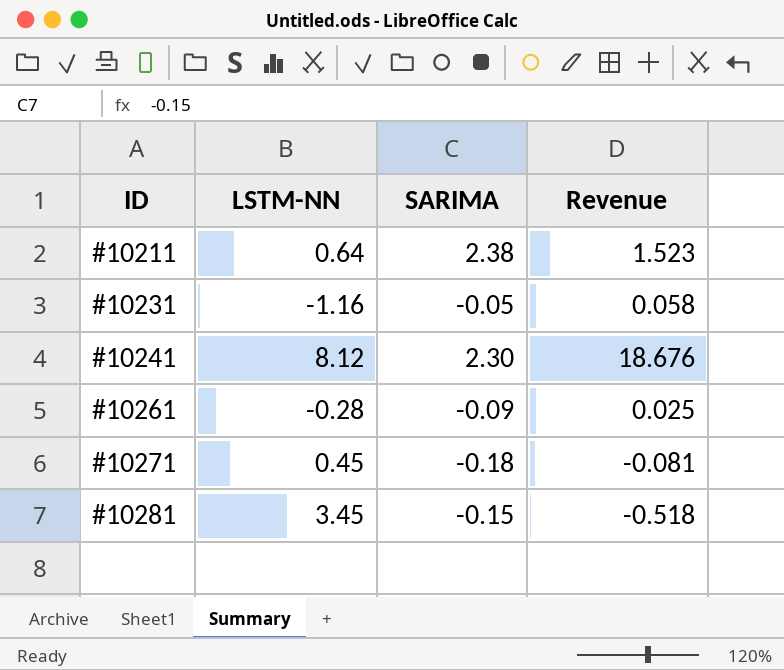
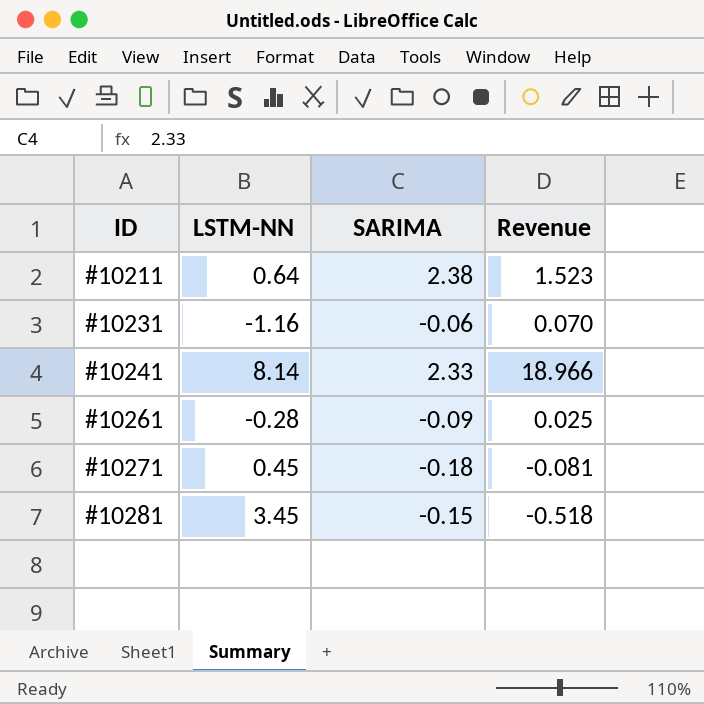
#10231 | SARIMA: -0.05 -> -0.06
#10231 | Revenue: 0.058 -> 0.070
#10241 | LSTM-NN: 8.12 -> 8.14
#10241 | SARIMA: 2.30 -> 2.33
#10241 | Revenue: 18.676 -> 18.966

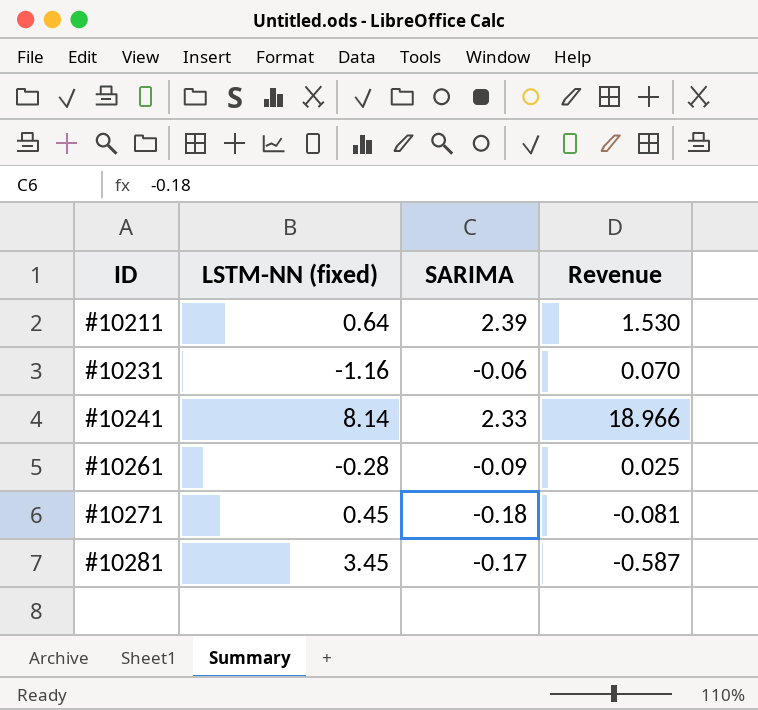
column name: LSTM-NN -> LSTM-NN (fixed)
#10211 | SARIMA: 2.38 -> 2.39
#10211 | Revenue: 1.523 -> 1.530
#10281 | SARIMA: -0.15 -> -0.17
#10281 | Revenue: -0.518 -> -0.587

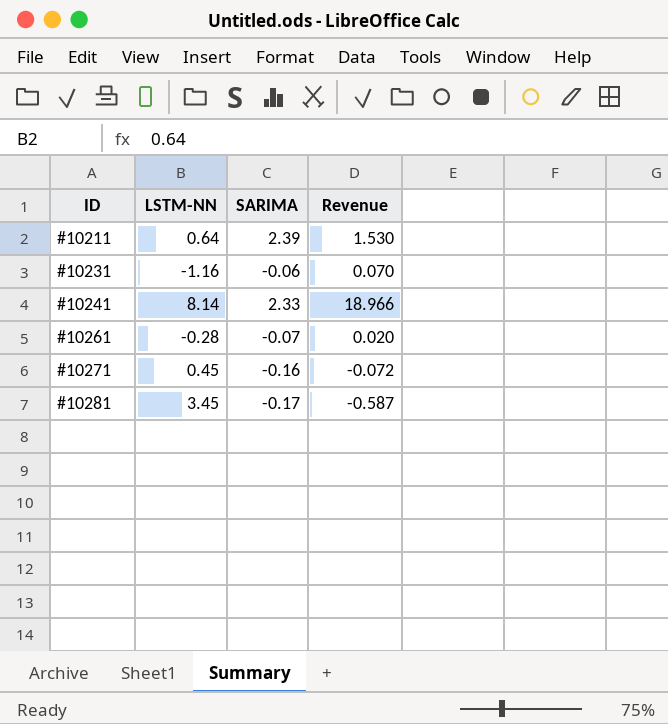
column name: LSTM-NN (fixed) -> LSTM-NN
#10261 | SARIMA: -0.09 -> -0.07
#10261 | Revenue: 0.025 -> 0.020
#10271 | SARIMA: -0.18 -> -0.16
#10271 | Revenue: -0.081 -> -0.072

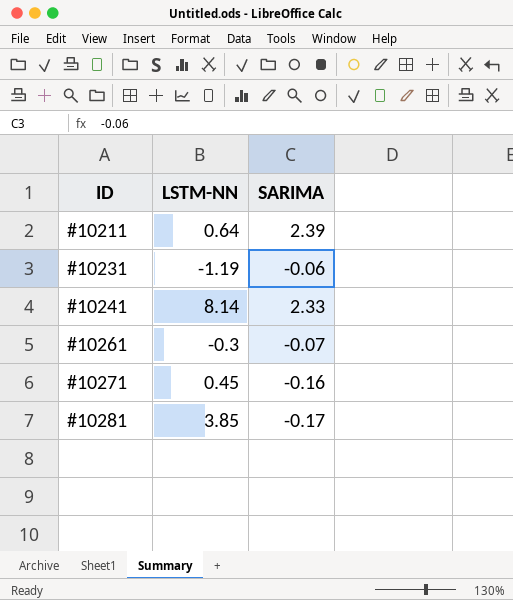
column Revenue | formula: [LSTM-NN] * [SARIMA] -> none
#10231 | LSTM-NN: -1.16 -> -1.19
#10261 | LSTM-NN: -0.28 -> -0.3
#10281 | LSTM-NN: 3.45 -> 3.85

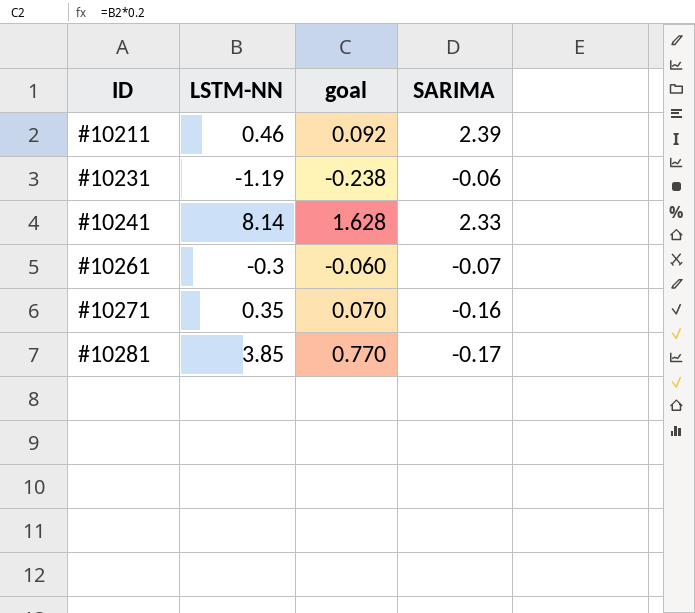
column goal | formula: none -> [LSTM-NN] * 0.2
#10211 | LSTM-NN: 0.64 -> 0.46
#10271 | LSTM-NN: 0.45 -> 0.35

